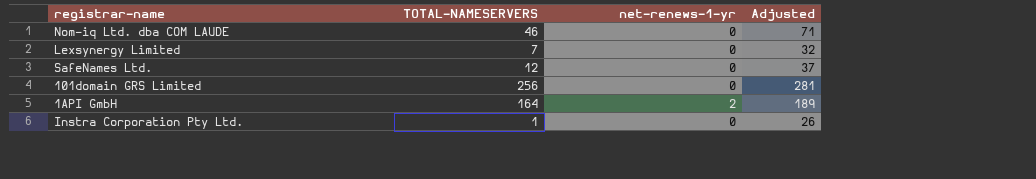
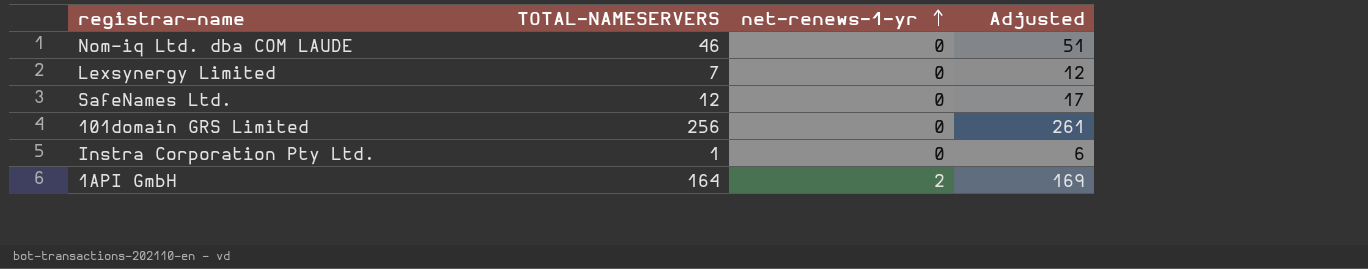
row order: none -> net-renews-1-yr ascending
column Adjusted | formula: [TOTAL-NAMESERVERS] + 25 -> [TOTAL-NAMESERVERS] + 5

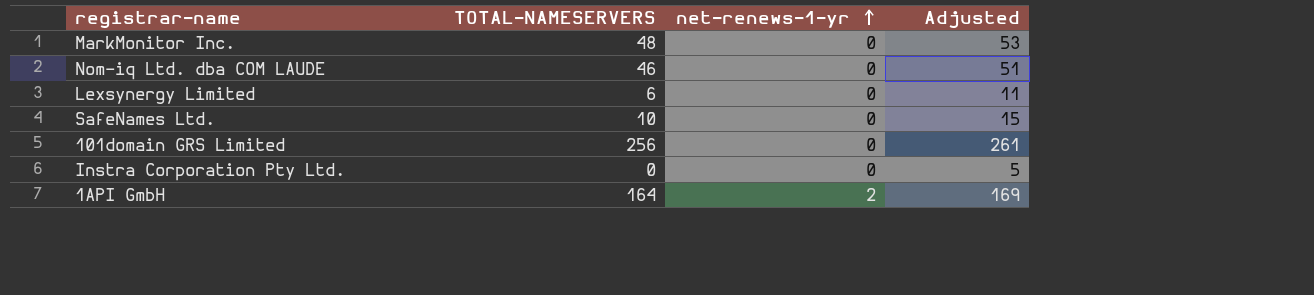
row MarkMonitor Inc.: none -> 48 | 0 | 53
Lexsynergy Limited | TOTAL-NAMESERVERS: 7 -> 6
Lexsynergy Limited | Adjusted: 12 -> 11
SafeNames Ltd. | TOTAL-NAMESERVERS: 12 -> 10
SafeNames Ltd. | Adjusted: 17 -> 15
Instra Corporation Pty Ltd. | TOTAL-NAMESERVERS: 1 -> 0
Instra Corporation Pty Ltd. | Adjusted: 6 -> 5

